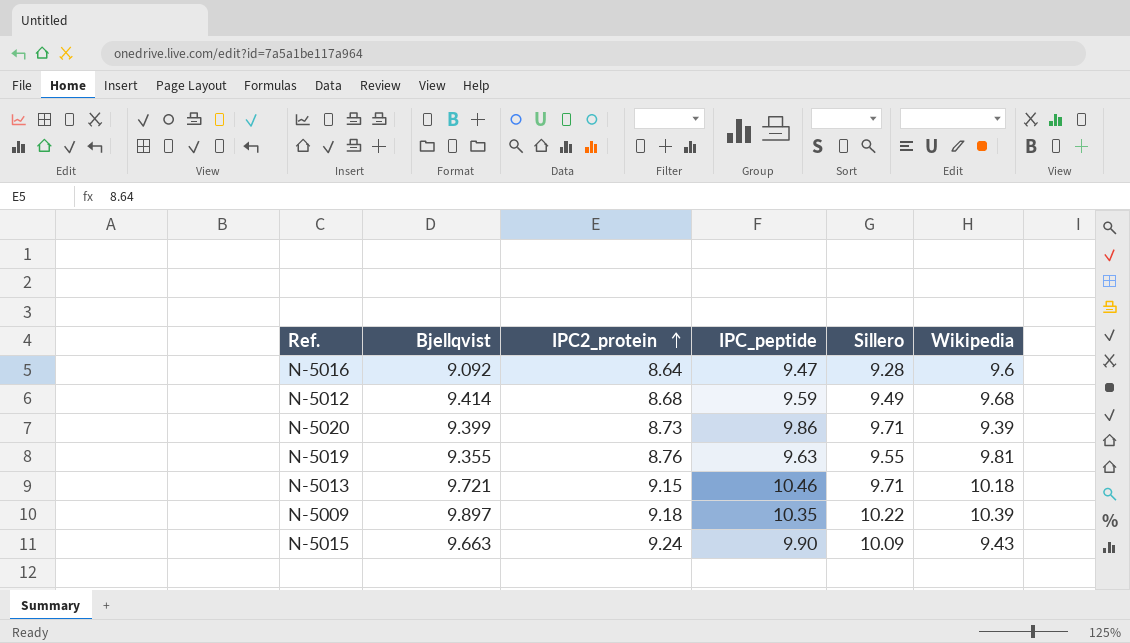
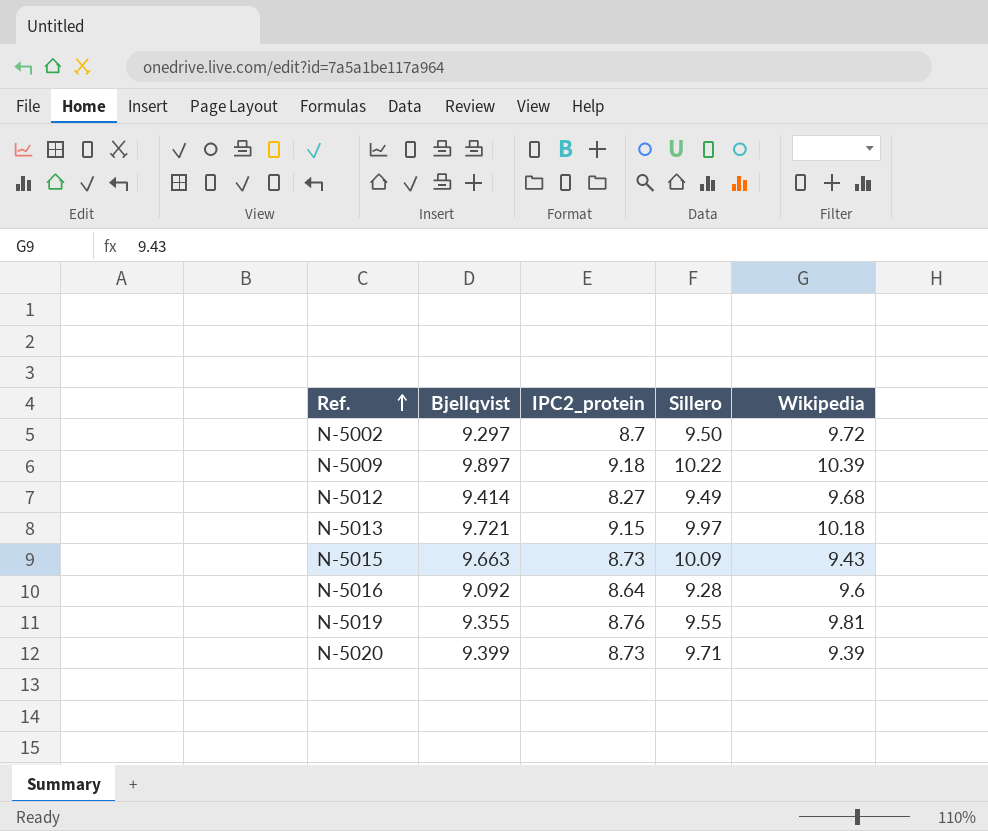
row order: IPC2_protein ascending -> Ref. ascending
column IPC_peptide | position: 4 -> none
row N-5002: none -> 9.297 | 8.7 | 9.50 | 9.72
N-5012 | IPC2_protein: 8.68 -> 8.27
N-5013 | Sillero: 9.71 -> 9.97
N-5015 | IPC2_protein: 9.24 -> 8.73

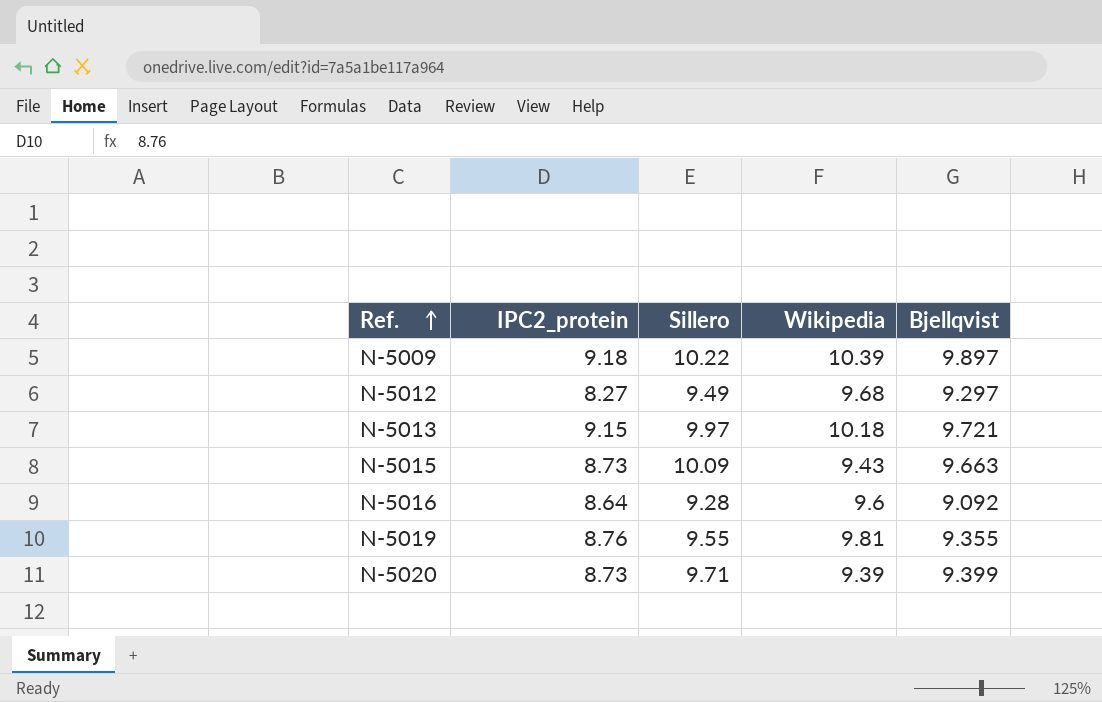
column Bjellqvist | position: 2 -> 5
row N-5002: 9.297 | 8.7 | 9.50 | 9.72 -> none
N-5012 | Bjellqvist: 9.414 -> 9.297

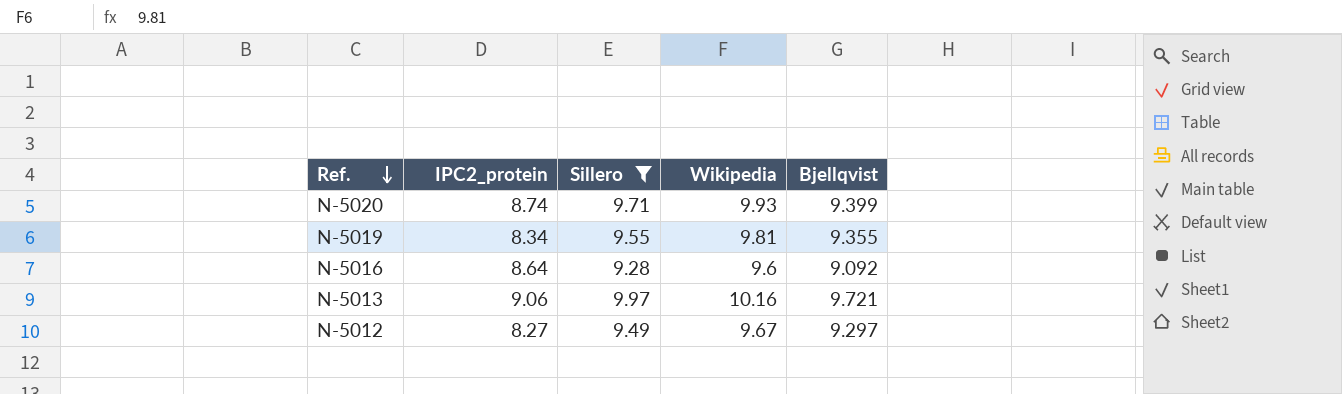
filter: none -> Sillero <= 9.97
row order: Ref. ascending -> Ref. descending
N-5020 | IPC2_protein: 8.73 -> 8.74
N-5020 | Wikipedia: 9.39 -> 9.93
N-5019 | IPC2_protein: 8.76 -> 8.34
N-5013 | IPC2_protein: 9.15 -> 9.06
N-5013 | Wikipedia: 10.18 -> 10.16
N-5012 | Wikipedia: 9.68 -> 9.67

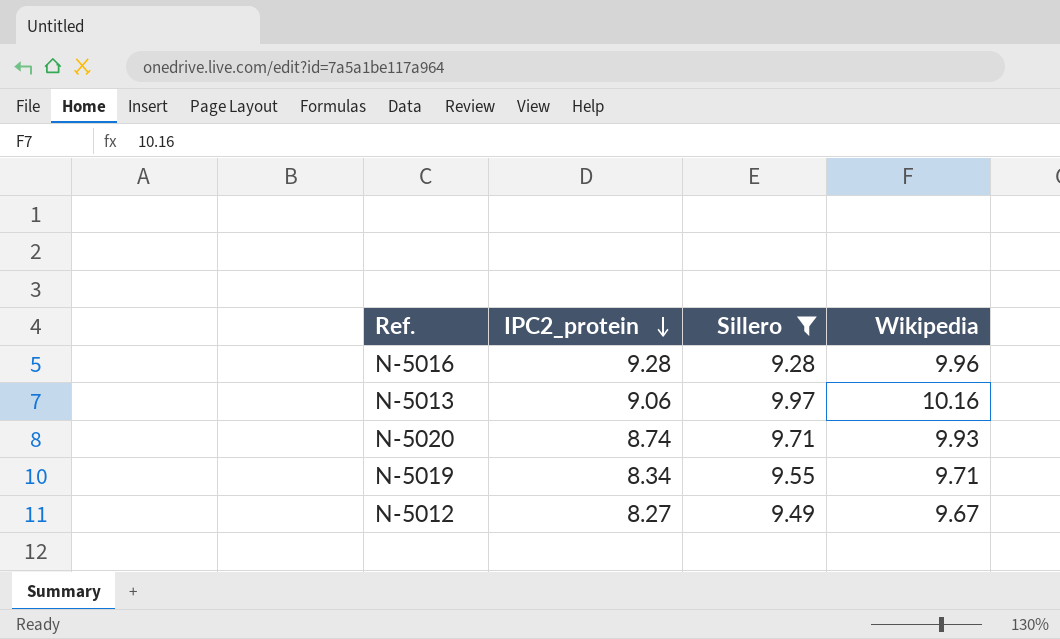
row order: Ref. descending -> IPC2_protein descending
column Bjellqvist | position: 5 -> none
N-5016 | IPC2_protein: 8.64 -> 9.28
N-5016 | Wikipedia: 9.6 -> 9.96
N-5019 | Wikipedia: 9.81 -> 9.71

